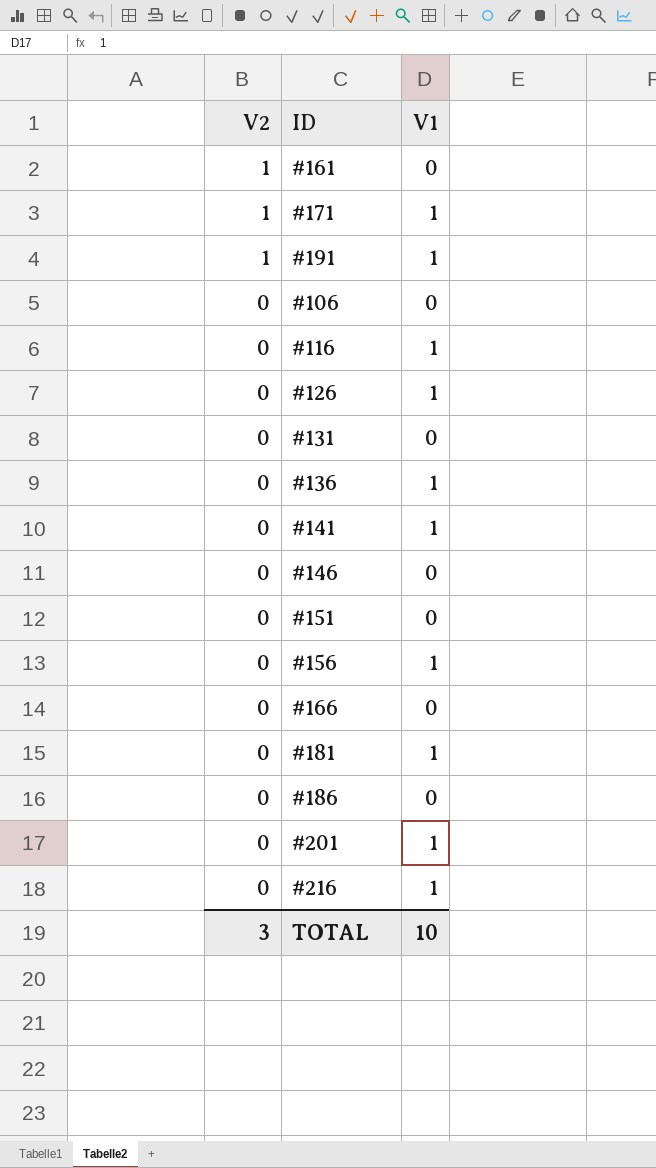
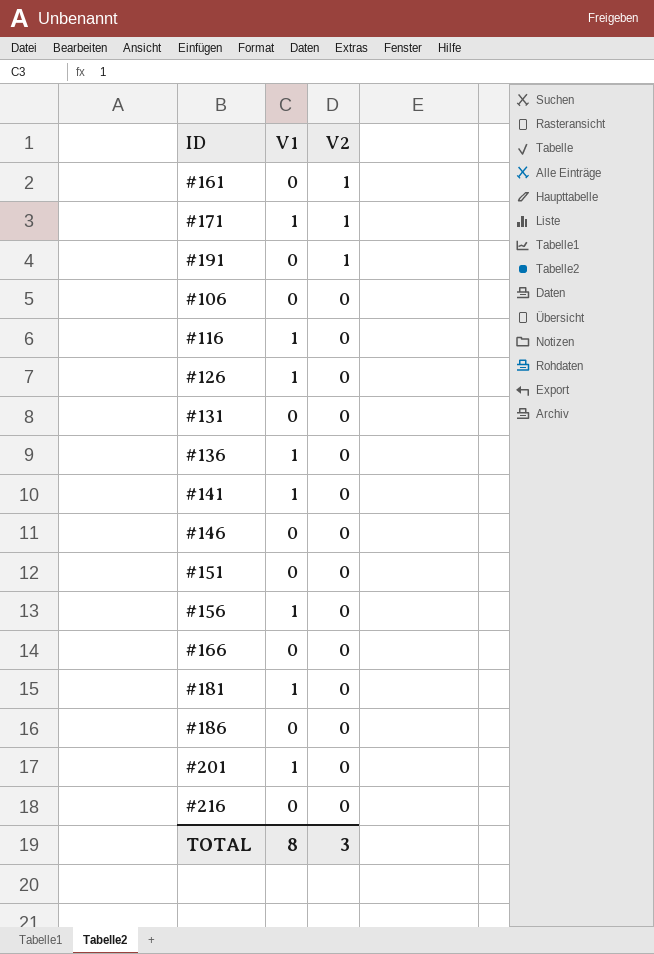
column V2 | position: 1 -> 3
#191 | V1: 1 -> 0
#216 | V1: 1 -> 0
TOTAL | V1: 10 -> 8

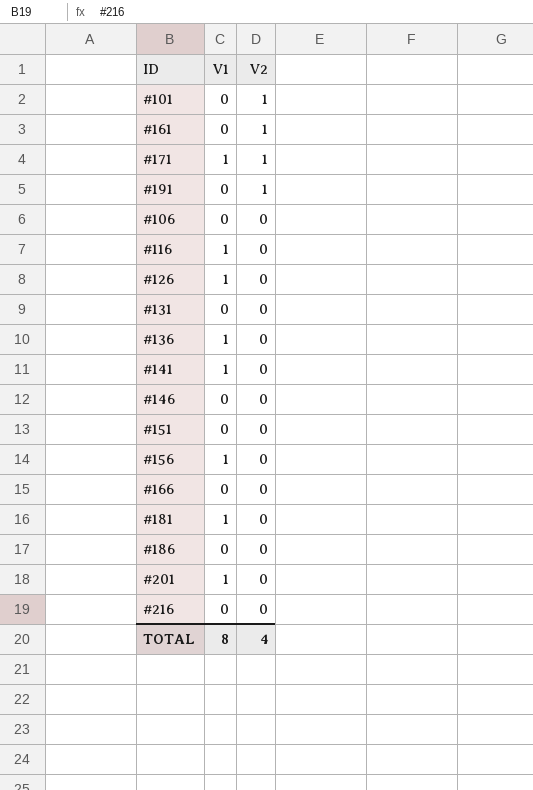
row #101: none -> 0 | 1
TOTAL | V2: 3 -> 4

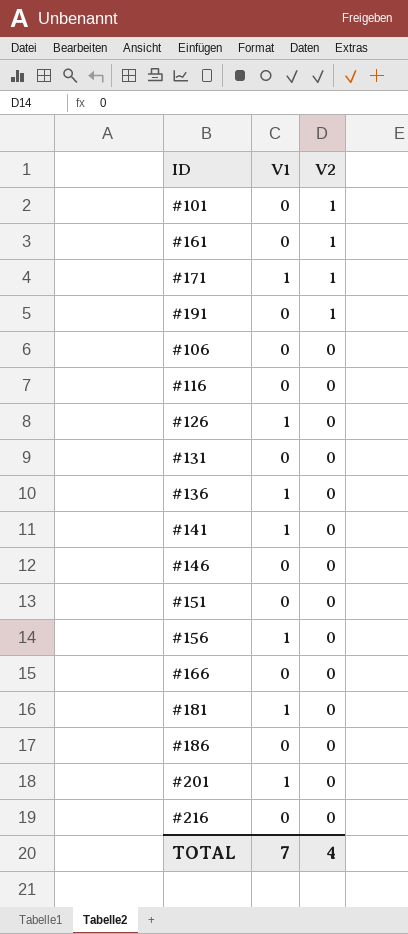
#116 | V1: 1 -> 0
TOTAL | V1: 8 -> 7

